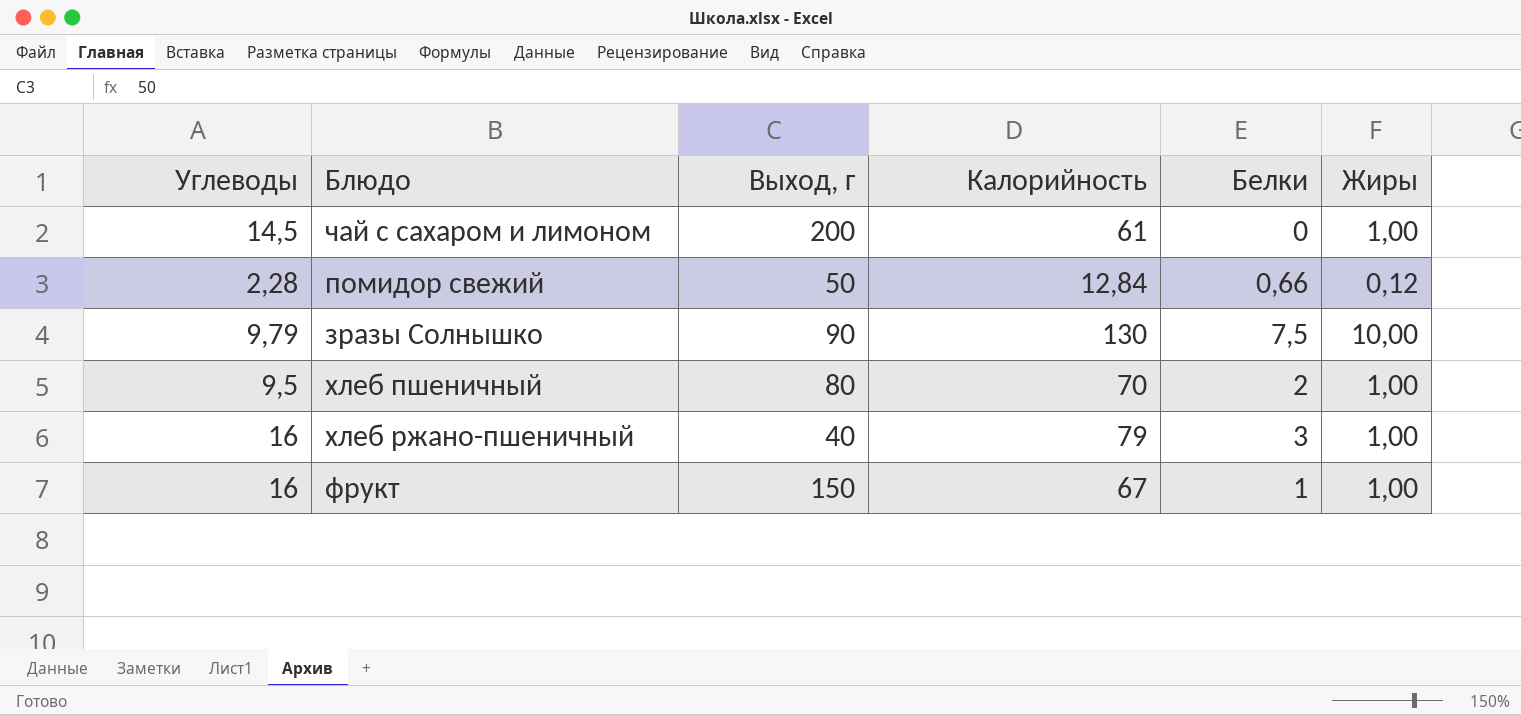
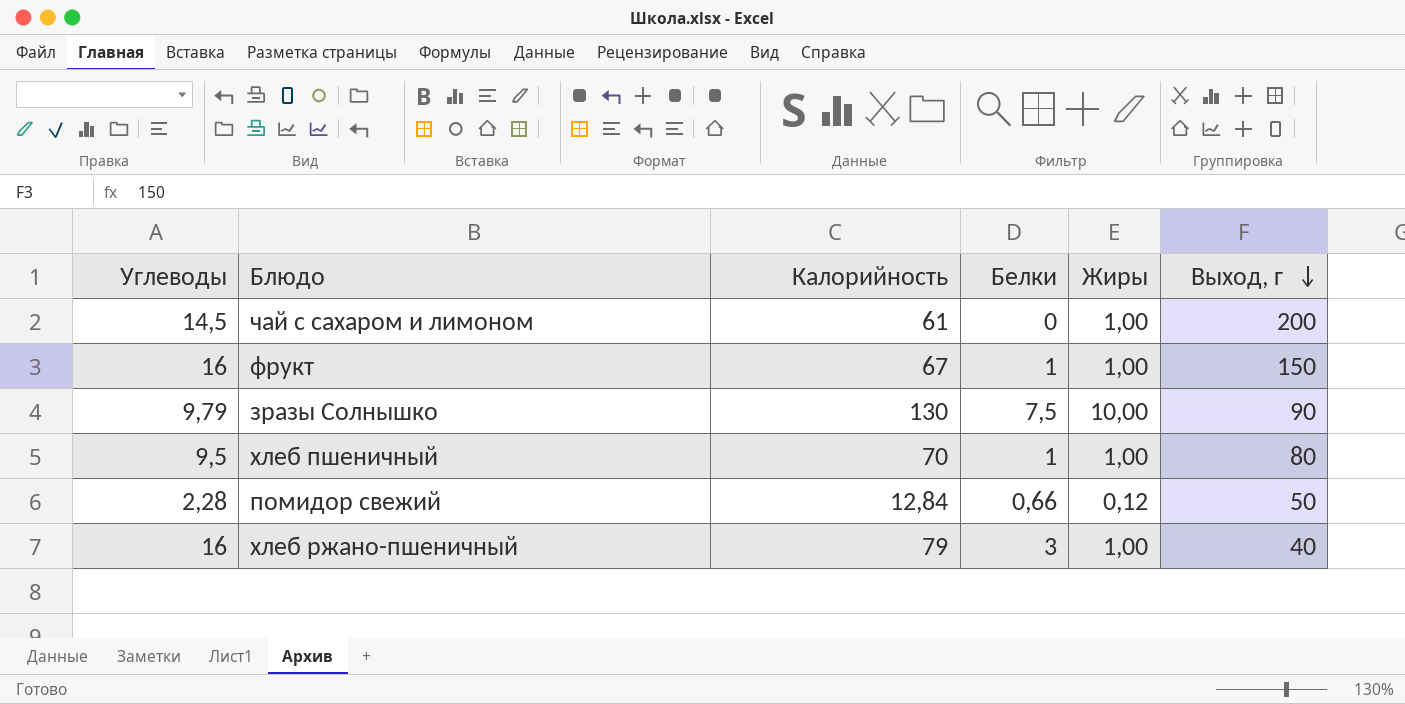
row order: none -> Выход, г descending
column Выход, г | position: 3 -> 6
хлеб пшеничный | Белки: 2 -> 1

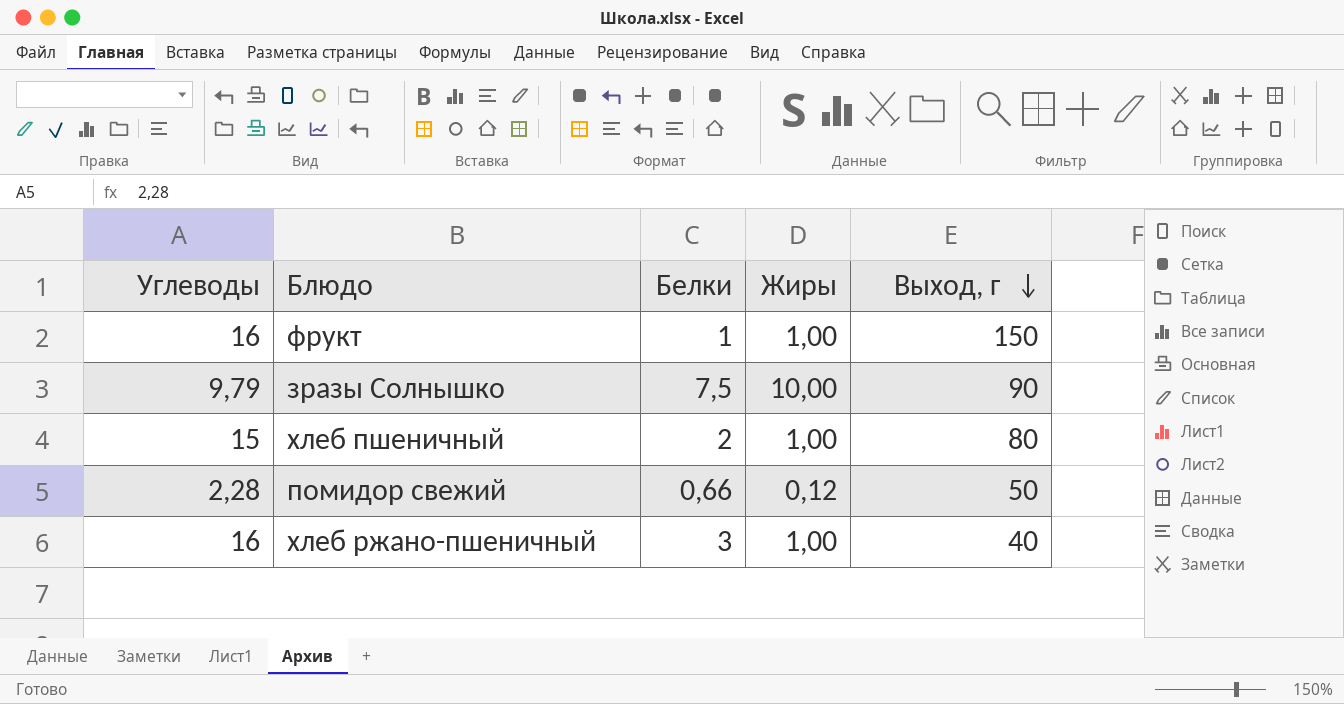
column Калорийность | position: 3 -> none
row чай с сахаром и лимоном: 14,5 | 61 | 0 | 1,00 | 200 -> none
хлеб пшеничный | Углеводы: 9,5 -> 15
хлеб пшеничный | Белки: 1 -> 2

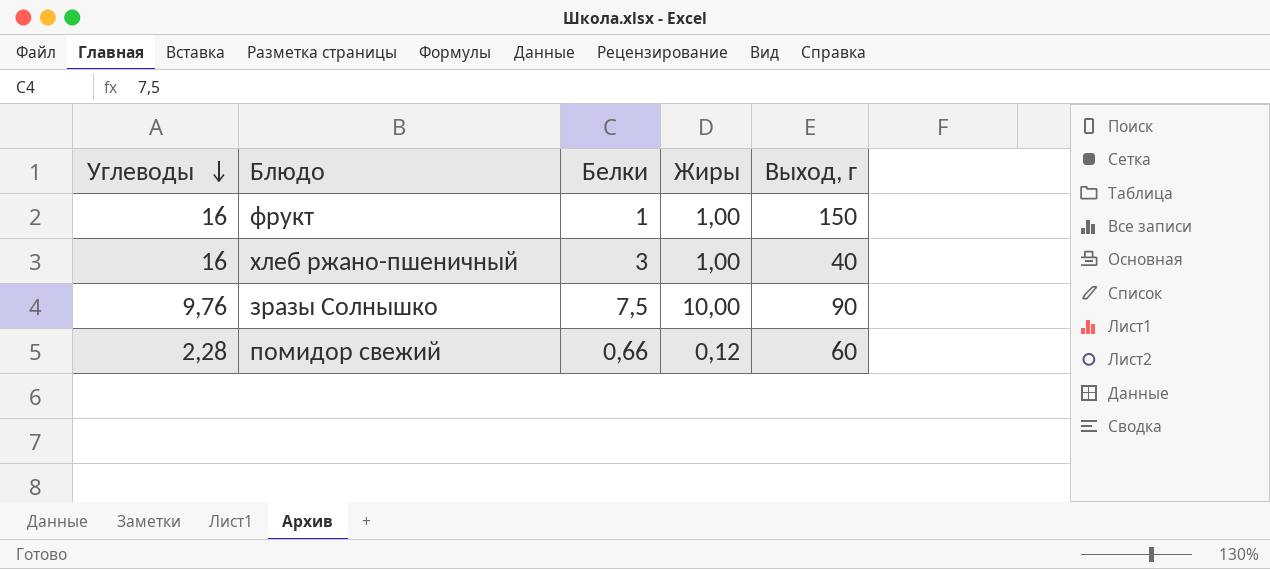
row order: Выход, г descending -> Углеводы descending
row хлеб пшеничный: 15 | 2 | 1,00 | 80 -> none
зразы Солнышко | Углеводы: 9,79 -> 9,76
помидор свежий | Выход, г: 50 -> 60

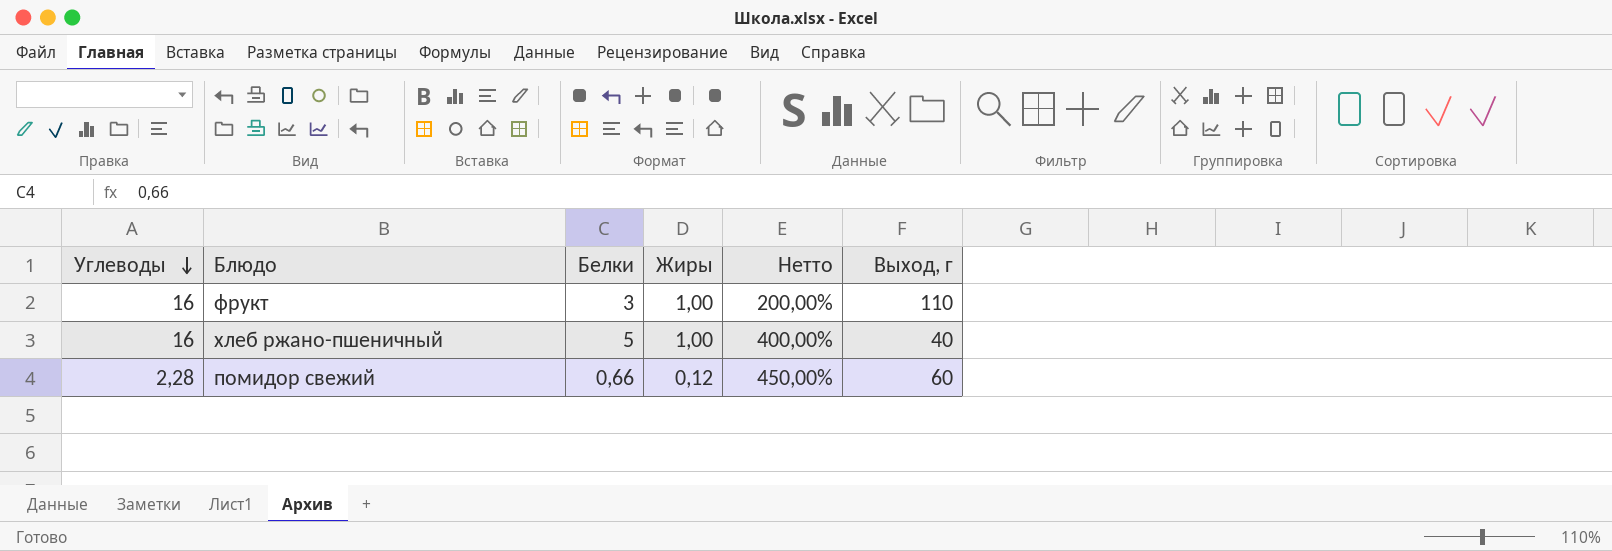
column Нетто | formula: none -> ([Белки] - [Жиры]) / [Жиры]
row зразы Солнышко: 9,76 | 7,5 | 10,00 | 90 -> none
фрукт | Белки: 1 -> 3
фрукт | Выход, г: 150 -> 110
хлеб ржано-пшеничный | Белки: 3 -> 5

